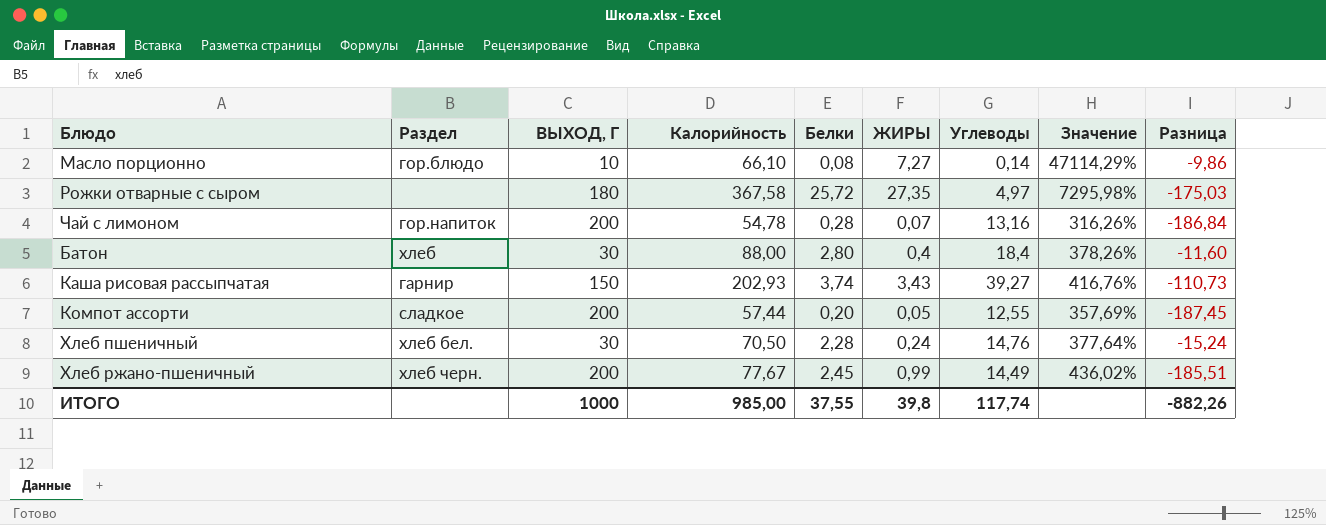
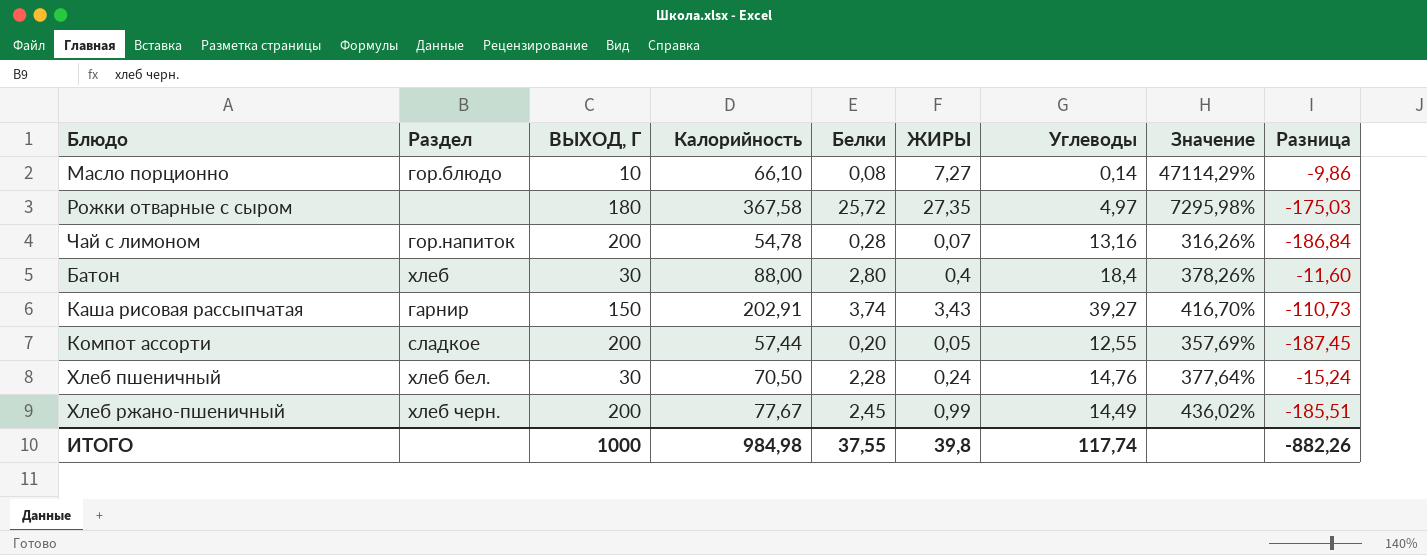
Каша рисовая рассыпчатая | Калорийность: 202,93 -> 202,91
Каша рисовая рассыпчатая | Значение: 416,76% -> 416,70%
ИТОГО | Калорийность: 985,00 -> 984,98

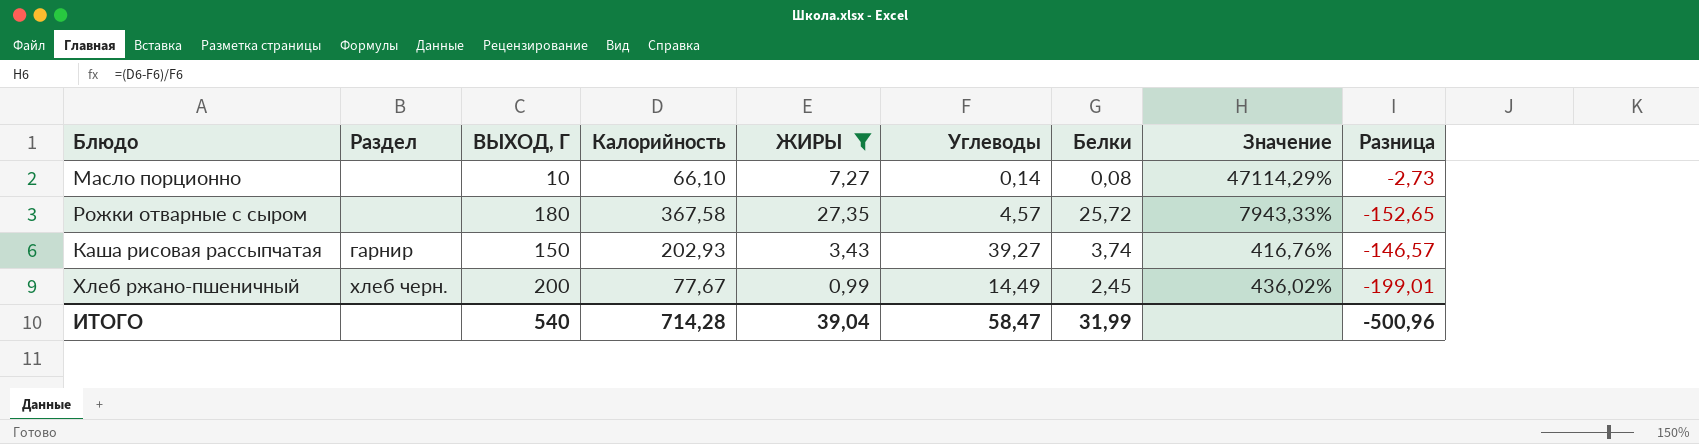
filter: none -> ЖИРЫ >= 0,99
column Белки | position: 5 -> 7
column Разница | formula: [Углеводы] - [ВЫХОД, Г] -> [ЖИРЫ] - [ВЫХОД, Г]
Масло порционно | Раздел: гор.блюдо -> none
Рожки отварные с сыром | Углеводы: 4,97 -> 4,57
Рожки отварные с сыром | Значение: 7295,98% -> 7943,33%
Каша рисовая рассыпчатая | Калорийность: 202,91 -> 202,93
Каша рисовая рассыпчатая | Значение: 416,70% -> 416,76%
ИТОГО | ВЫХОД, Г: 1000 -> 540
ИТОГО | Калорийность: 984,98 -> 714,28
ИТОГО | ЖИРЫ: 39,8 -> 39,04
ИТОГО | Углеводы: 117,74 -> 58,47
ИТОГО | Белки: 37,55 -> 31,99
ИТОГО | Разница: -882,26 -> -500,96

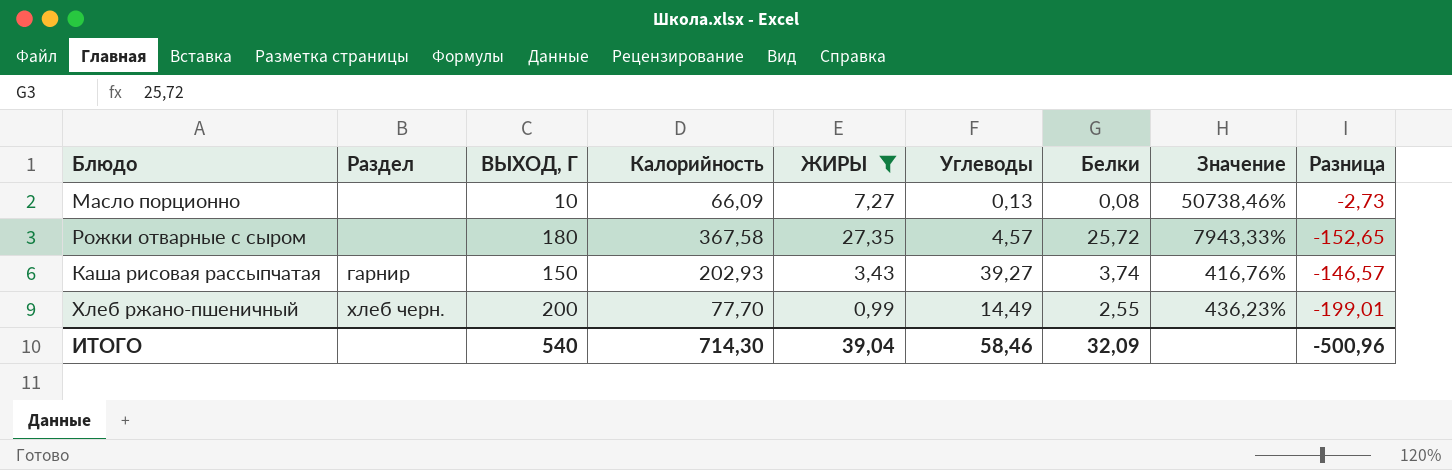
Масло порционно | Калорийность: 66,10 -> 66,09
Масло порционно | Углеводы: 0,14 -> 0,13
Масло порционно | Значение: 47114,29% -> 50738,46%
Хлеб ржано-пшеничный | Калорийность: 77,67 -> 77,70
Хлеб ржано-пшеничный | Белки: 2,45 -> 2,55
Хлеб ржано-пшеничный | Значение: 436,02% -> 436,23%
ИТОГО | Калорийность: 714,28 -> 714,30
ИТОГО | Углеводы: 58,47 -> 58,46
ИТОГО | Белки: 31,99 -> 32,09

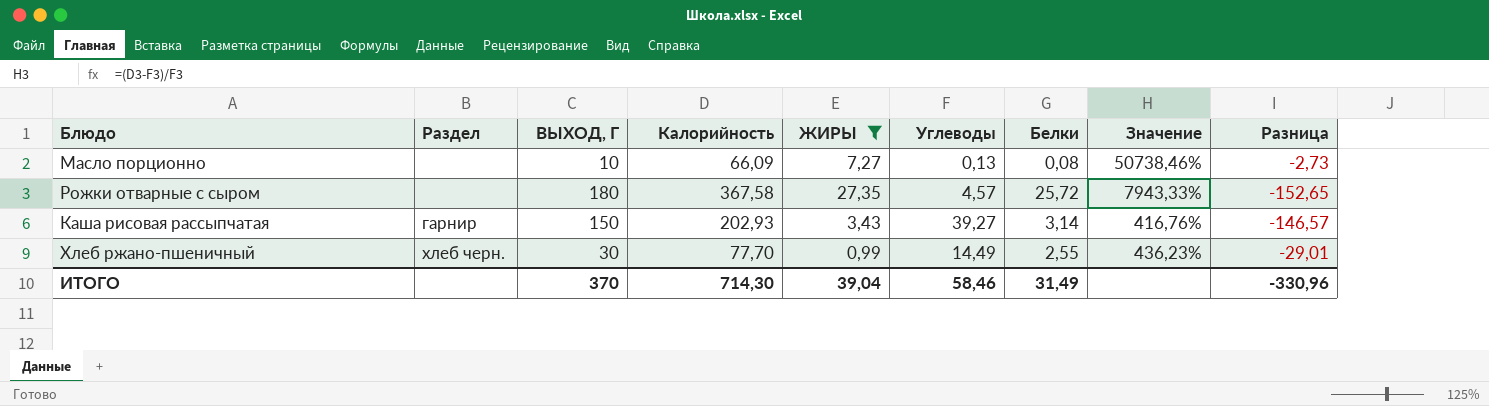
Каша рисовая рассыпчатая | Белки: 3,74 -> 3,14
Хлеб ржано-пшеничный | ВЫХОД, Г: 200 -> 30
Хлеб ржано-пшеничный | Разница: -199,01 -> -29,01
ИТОГО | ВЫХОД, Г: 540 -> 370
ИТОГО | Белки: 32,09 -> 31,49
ИТОГО | Разница: -500,96 -> -330,96

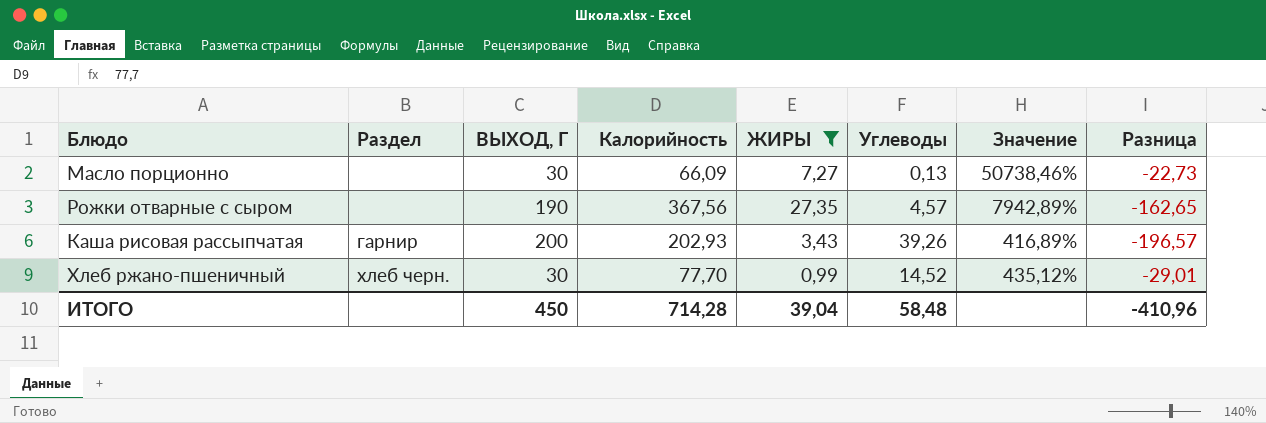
column Белки | position: 7 -> none
Масло порционно | ВЫХОД, Г: 10 -> 30
Масло порционно | Разница: -2,73 -> -22,73
Рожки отварные с сыром | ВЫХОД, Г: 180 -> 190
Рожки отварные с сыром | Калорийность: 367,58 -> 367,56
Рожки отварные с сыром | Значение: 7943,33% -> 7942,89%
Рожки отварные с сыром | Разница: -152,65 -> -162,65
Каша рисовая рассыпчатая | ВЫХОД, Г: 150 -> 200
Каша рисовая рассыпчатая | Углеводы: 39,27 -> 39,26
Каша рисовая рассыпчатая | Значение: 416,76% -> 416,89%
Каша рисовая рассыпчатая | Разница: -146,57 -> -196,57
Хлеб ржано-пшеничный | Углеводы: 14,49 -> 14,52
Хлеб ржано-пшеничный | Значение: 436,23% -> 435,12%
ИТОГО | ВЫХОД, Г: 370 -> 450
ИТОГО | Калорийность: 714,30 -> 714,28
ИТОГО | Углеводы: 58,46 -> 58,48
ИТОГО | Разница: -330,96 -> -410,96

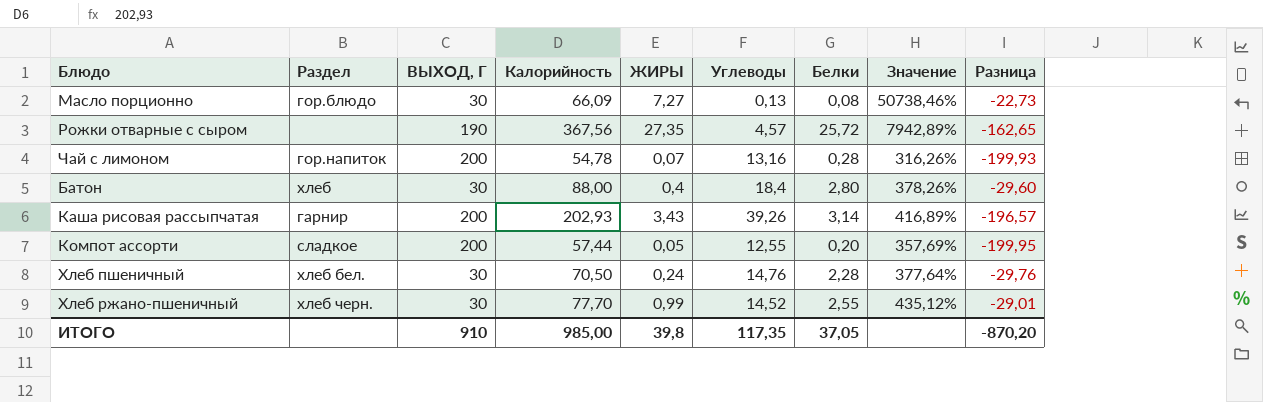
filter: ЖИРЫ >= 0,99 -> none
column Белки | position: none -> 7
Масло порционно | Раздел: none -> гор.блюдо
ИТОГО | ВЫХОД, Г: 450 -> 910
ИТОГО | Калорийность: 714,28 -> 985,00
ИТОГО | ЖИРЫ: 39,04 -> 39,8
ИТОГО | Углеводы: 58,48 -> 117,35
ИТОГО | Разница: -410,96 -> -870,20

